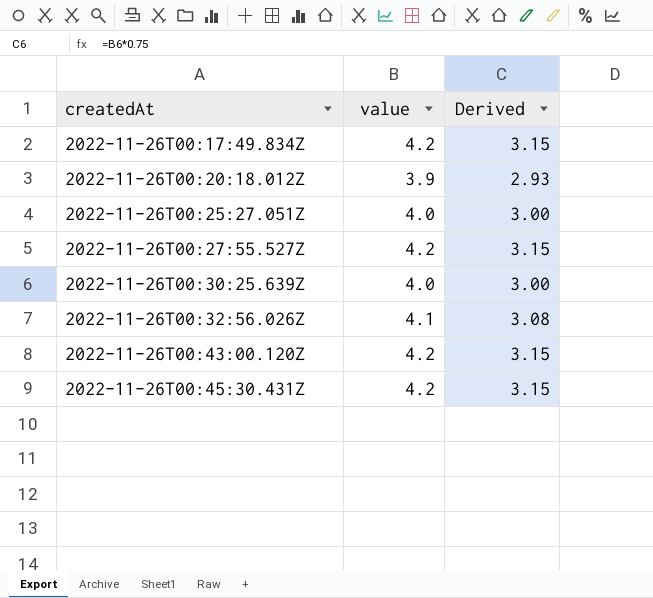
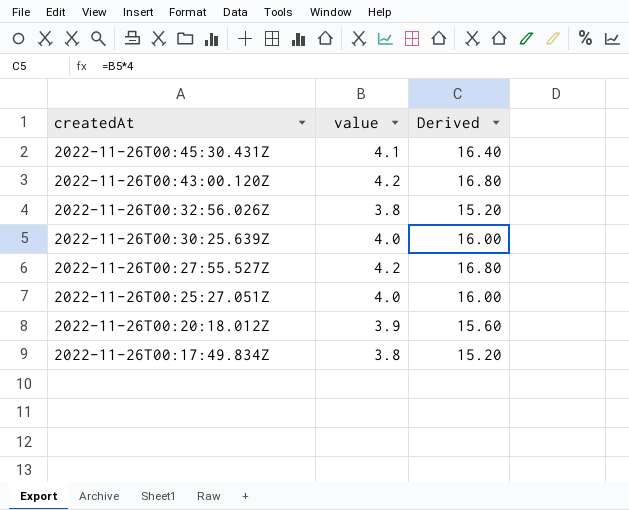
row order: createdAt ascending -> createdAt descending
column Derived | formula: [value] * 0.75 -> [value] * 4
2022-11-26T00:45:30.431Z | value: 4.2 -> 4.1
2022-11-26T00:32:56.026Z | value: 4.1 -> 3.8
2022-11-26T00:17:49.834Z | value: 4.2 -> 3.8

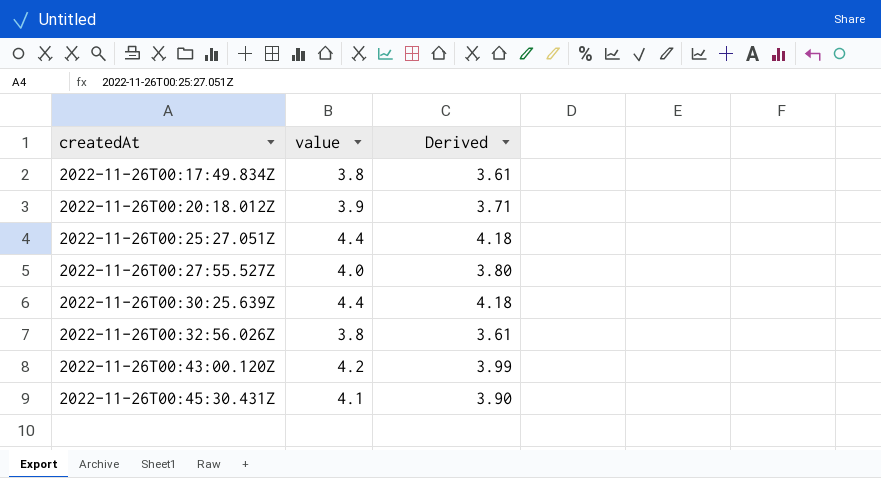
row order: createdAt descending -> createdAt ascending
column Derived | formula: [value] * 4 -> [value] * 0.95
2022-11-26T00:25:27.051Z | value: 4.0 -> 4.4
2022-11-26T00:27:55.527Z | value: 4.2 -> 4.0
2022-11-26T00:30:25.639Z | value: 4.0 -> 4.4

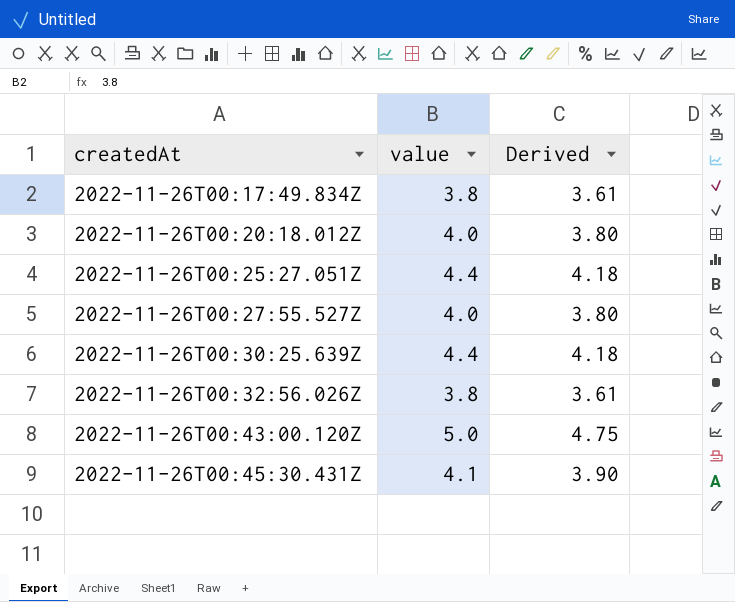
2022-11-26T00:20:18.012Z | value: 3.9 -> 4.0
2022-11-26T00:20:18.012Z | Derived: 3.71 -> 3.80
2022-11-26T00:43:00.120Z | value: 4.2 -> 5.0
2022-11-26T00:43:00.120Z | Derived: 3.99 -> 4.75

